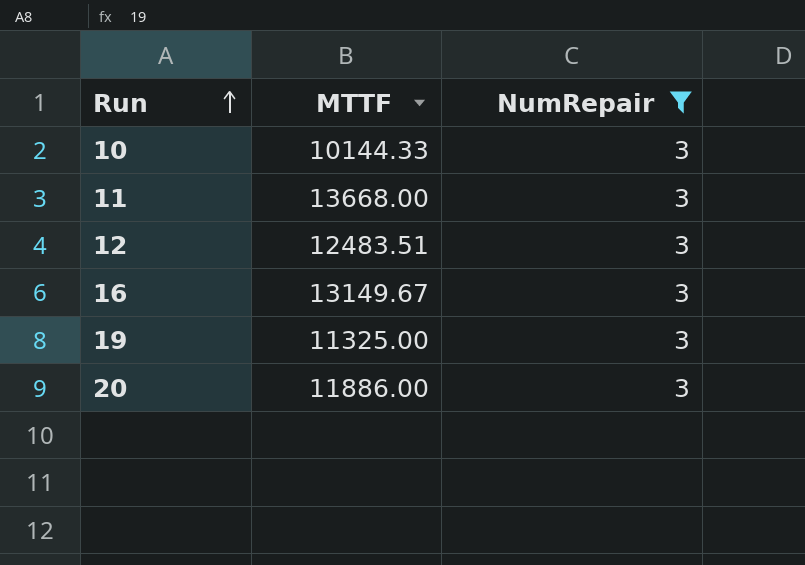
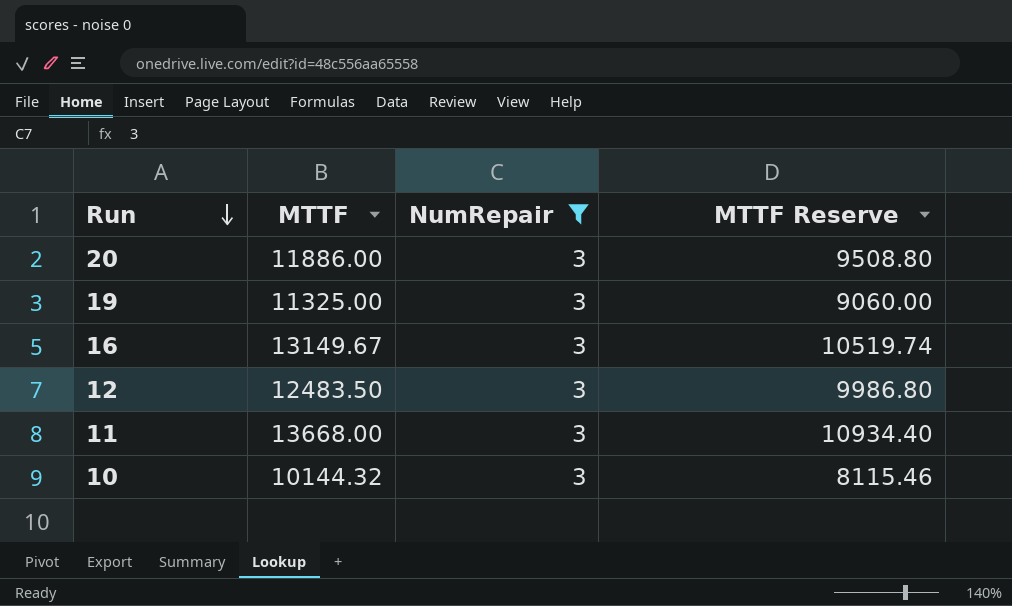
row order: Run ascending -> Run descending
column MTTF Reserve | formula: none -> [MTTF] * 0.8
12 | MTTF: 12483.51 -> 12483.50
10 | MTTF: 10144.33 -> 10144.32

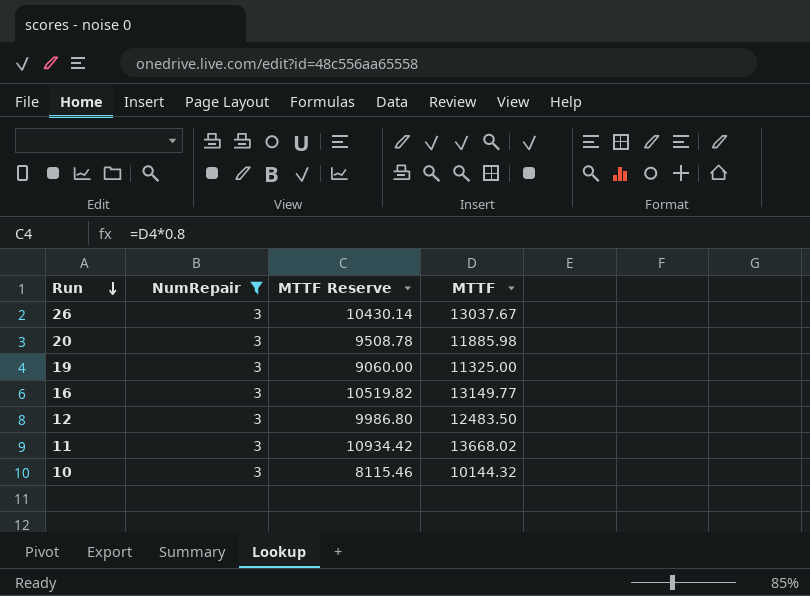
column MTTF | position: 2 -> 4
row 26: none -> 3 | 10430.14 | 13037.67
20 | MTTF Reserve: 9508.80 -> 9508.78
20 | MTTF: 11886.00 -> 11885.98
16 | MTTF Reserve: 10519.74 -> 10519.82
16 | MTTF: 13149.67 -> 13149.77
11 | MTTF Reserve: 10934.40 -> 10934.42
11 | MTTF: 13668.00 -> 13668.02

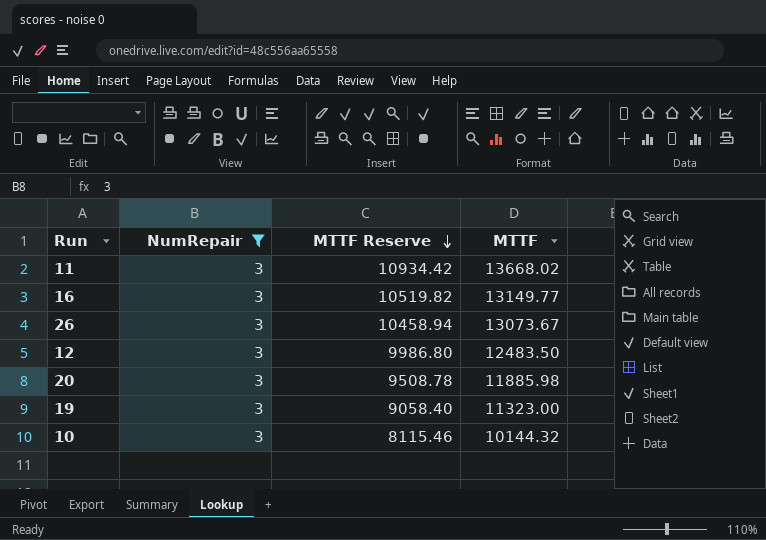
row order: Run descending -> MTTF Reserve descending
26 | MTTF Reserve: 10430.14 -> 10458.94
26 | MTTF: 13037.67 -> 13073.67
19 | MTTF Reserve: 9060.00 -> 9058.40
19 | MTTF: 11325.00 -> 11323.00

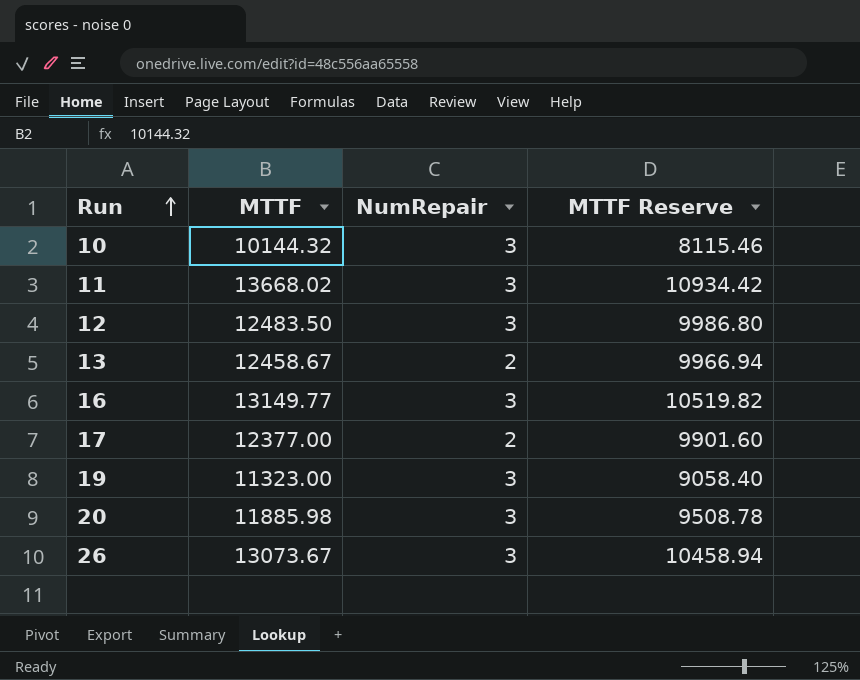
filter: NumRepair = 3 -> none
row order: MTTF Reserve descending -> Run ascending
column MTTF | position: 4 -> 2

